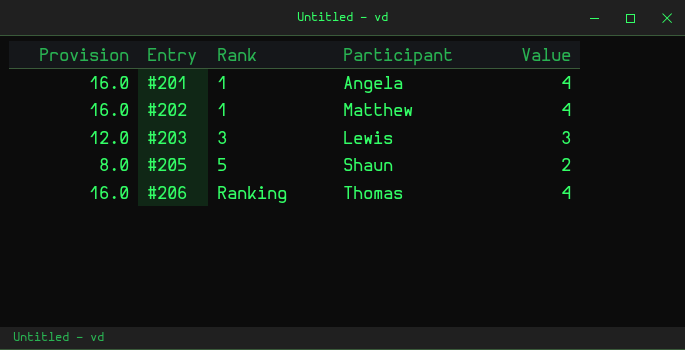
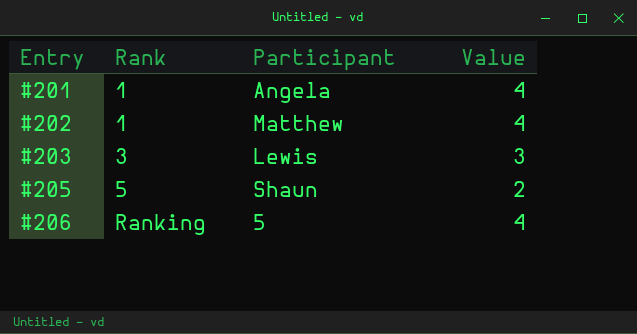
column Provision | formula: [Value] * 4 -> none
#206 | Participant: Thomas -> 5

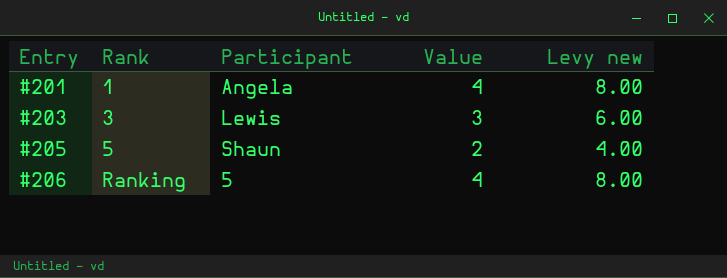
column Levy new | formula: none -> [Value] * 2
row #202: 1 | Matthew | 4 -> none

